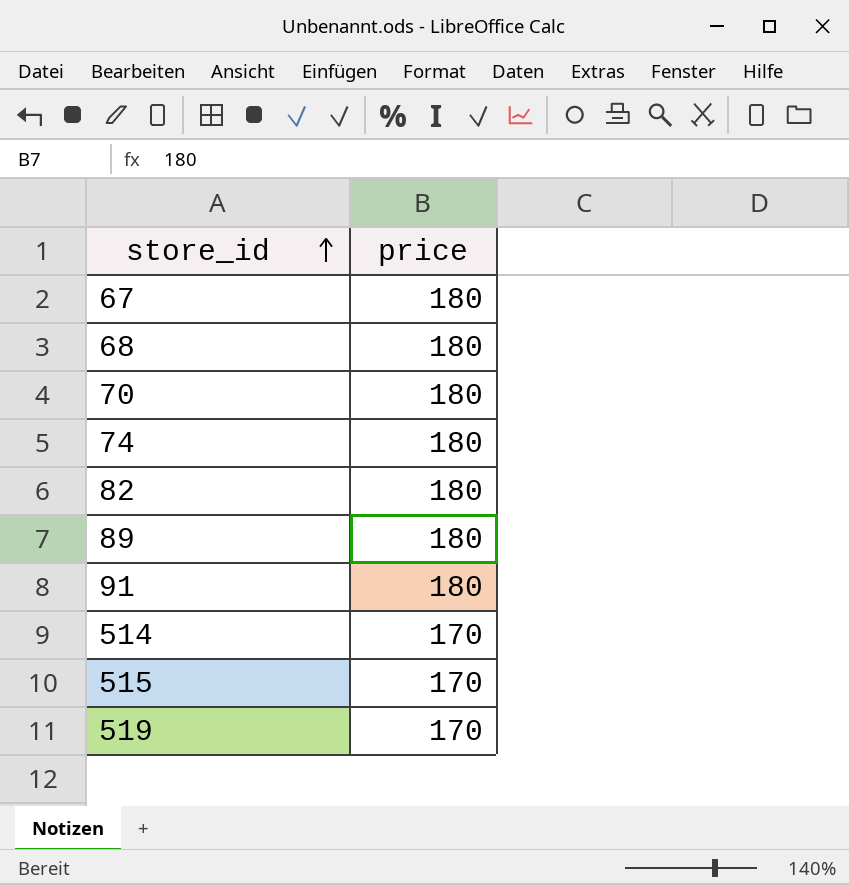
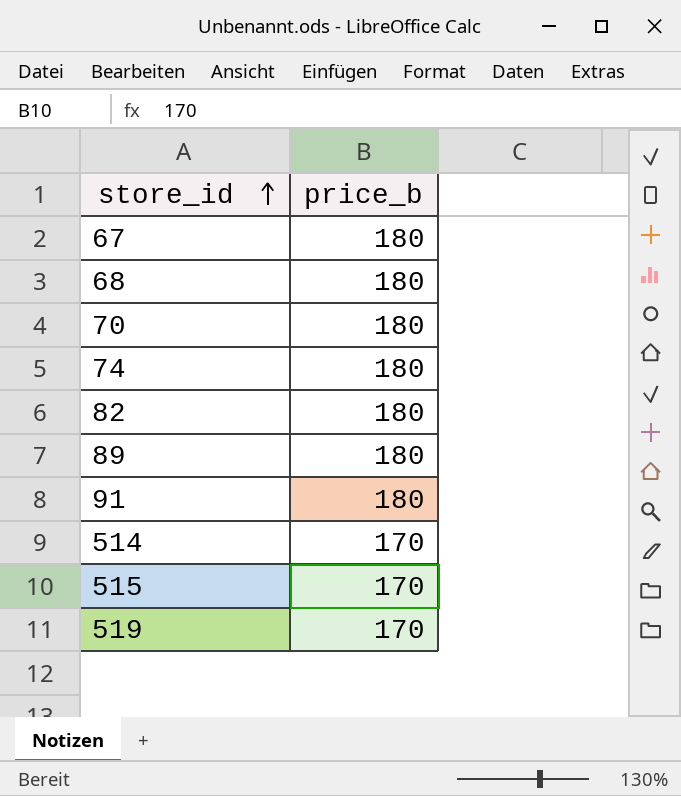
column name: price -> price_b

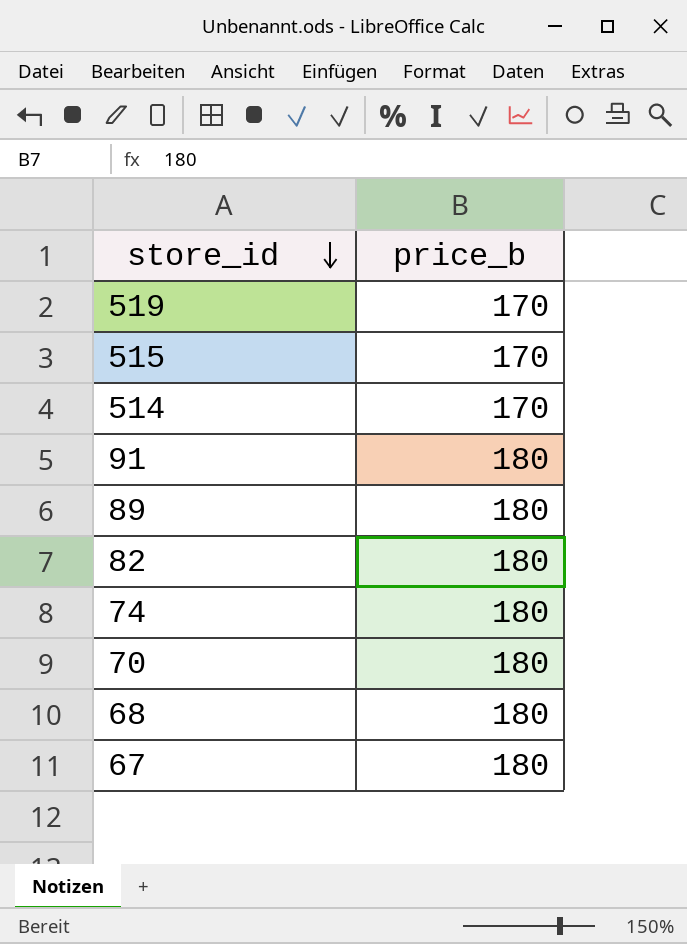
row order: store_id ascending -> store_id descending

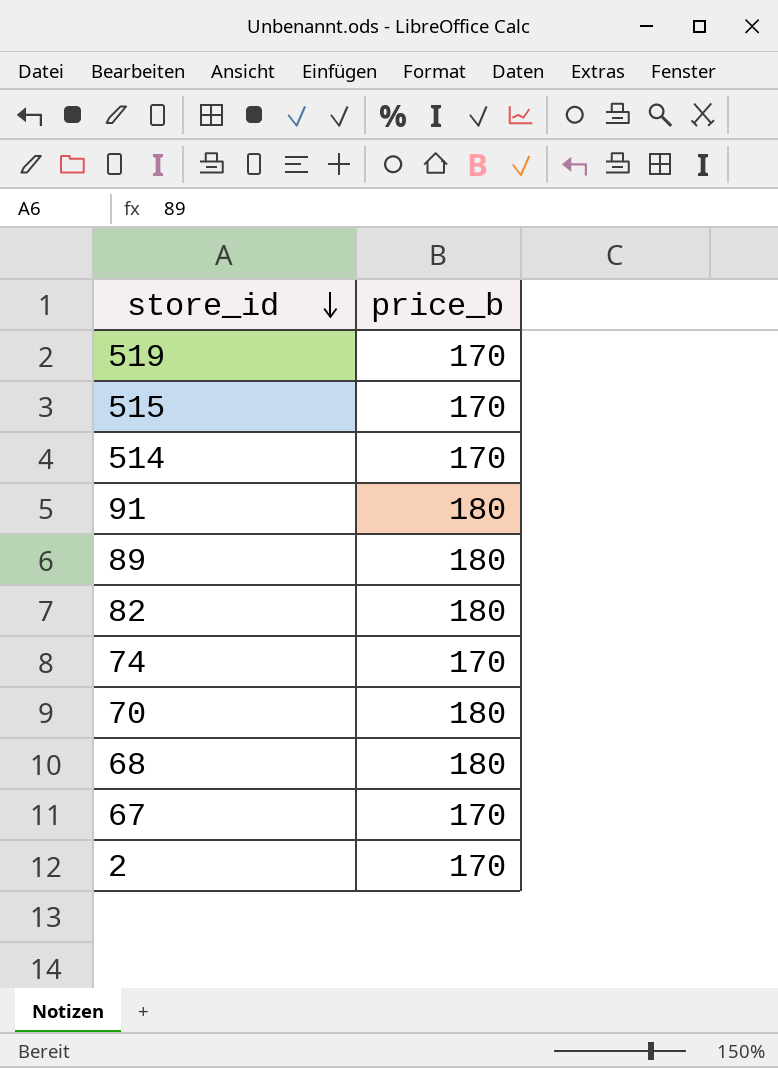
74 | price_b: 180 -> 170
67 | price_b: 180 -> 170
row 2: none -> 170

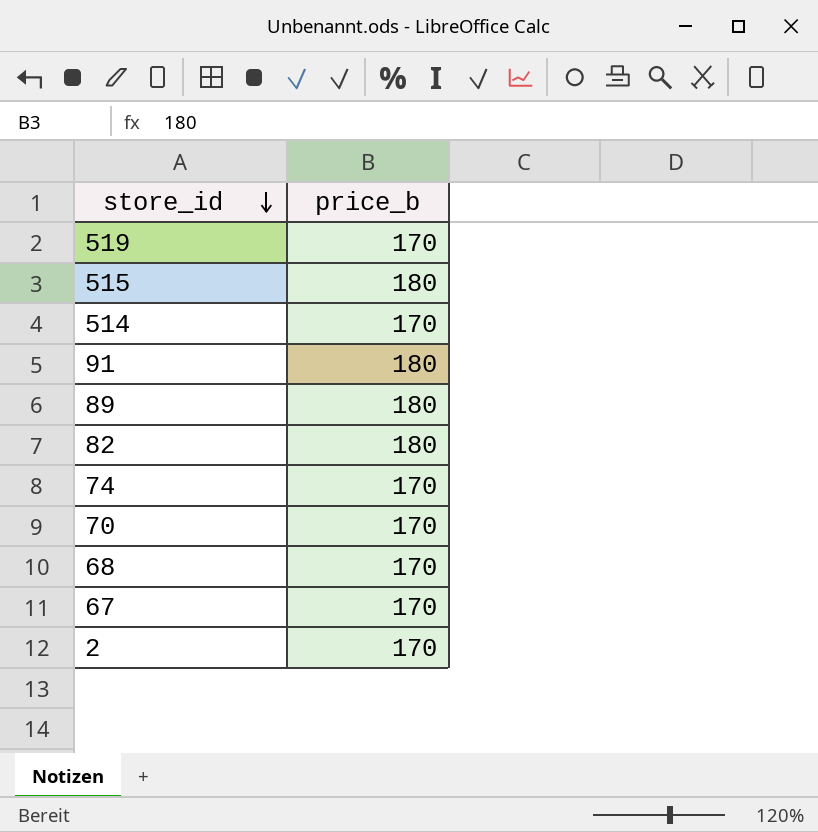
515 | price_b: 170 -> 180
70 | price_b: 180 -> 170
68 | price_b: 180 -> 170

